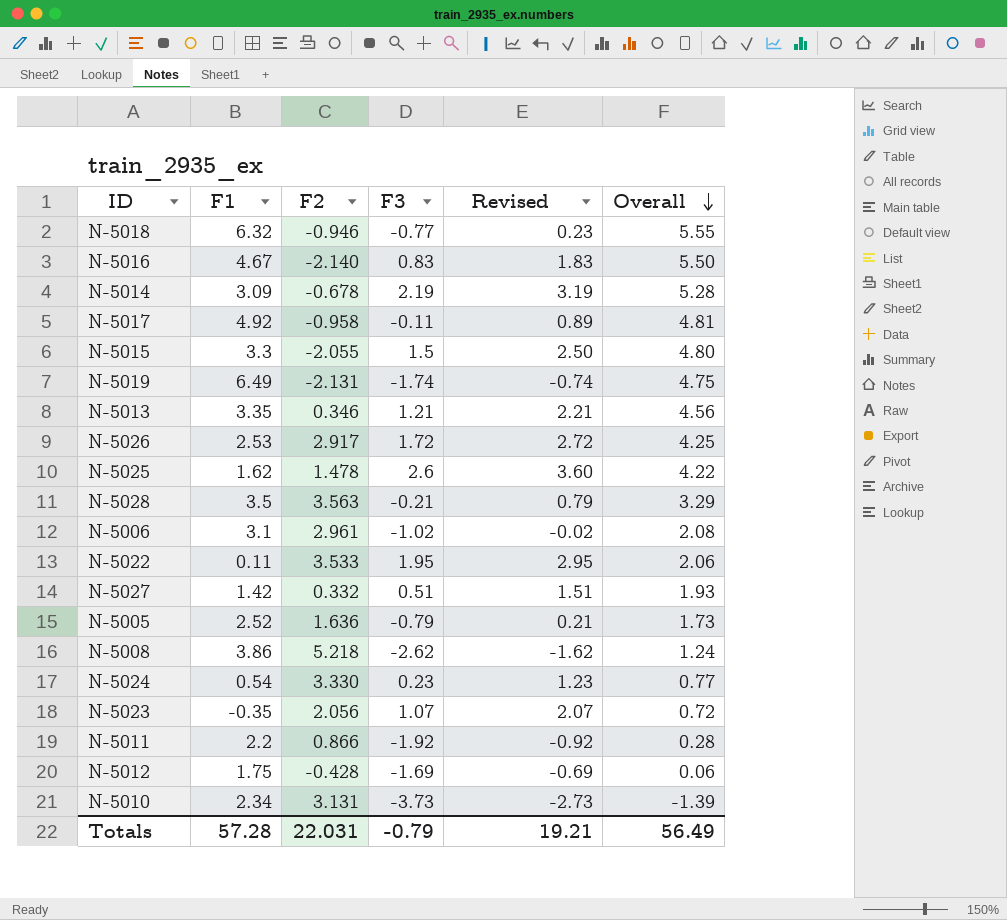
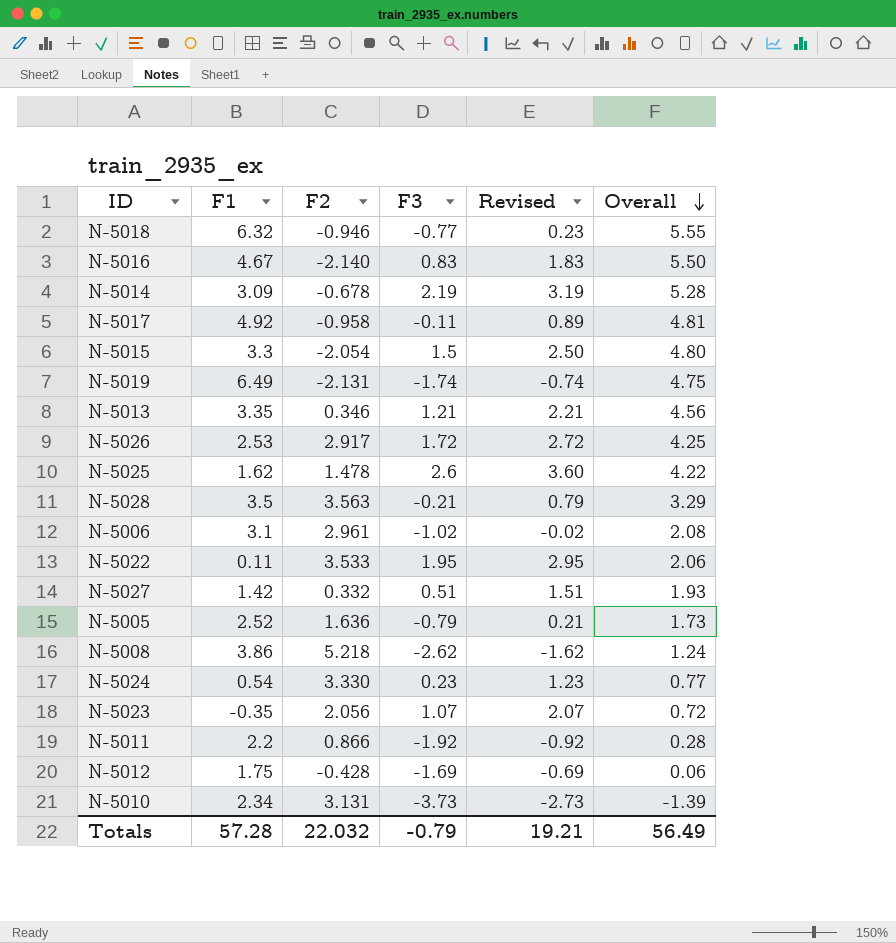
N-5015 | F2: -2.055 -> -2.054
Totals | F2: 22.031 -> 22.032

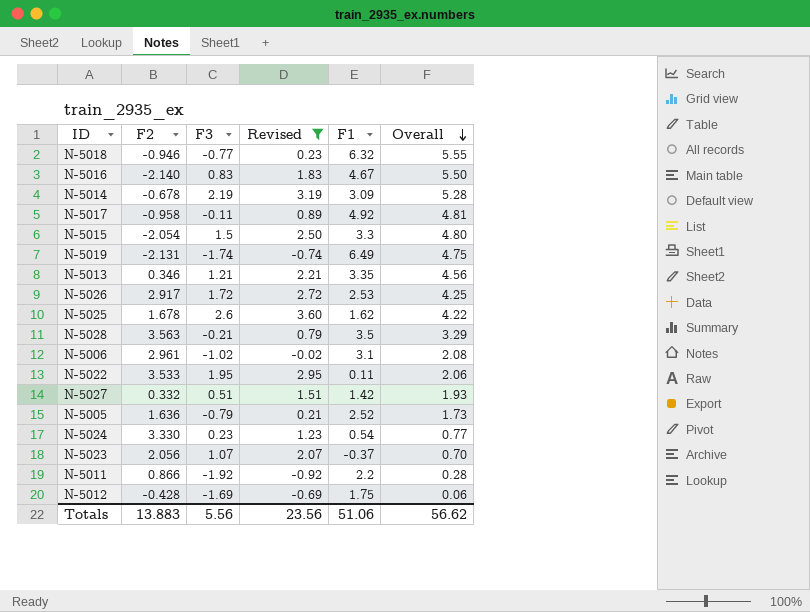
filter: none -> Revised >= -0.92
column F1 | position: 2 -> 5
N-5025 | F2: 1.478 -> 1.678
N-5023 | F1: -0.35 -> -0.37
N-5023 | Overall: 0.72 -> 0.70
Totals | F2: 22.032 -> 13.883
Totals | F3: -0.79 -> 5.56
Totals | Revised: 19.21 -> 23.56
Totals | F1: 57.28 -> 51.06
Totals | Overall: 56.49 -> 56.62

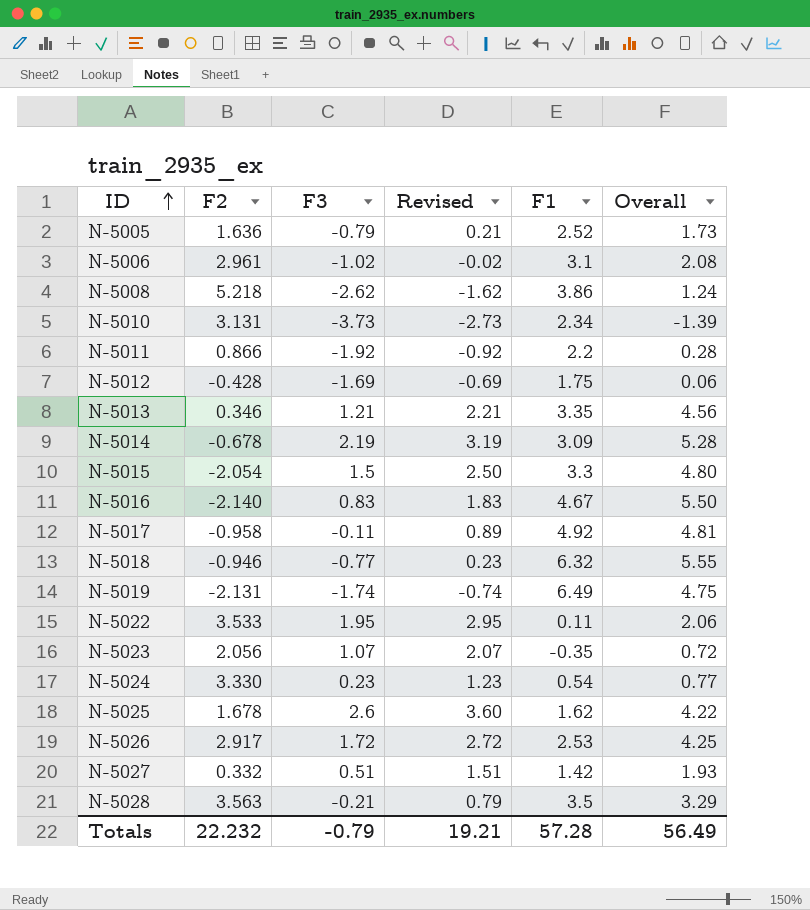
filter: Revised >= -0.92 -> none
row order: Overall descending -> ID ascending
N-5023 | F1: -0.37 -> -0.35
N-5023 | Overall: 0.70 -> 0.72
Totals | F2: 13.883 -> 22.232
Totals | F3: 5.56 -> -0.79
Totals | Revised: 23.56 -> 19.21
Totals | F1: 51.06 -> 57.28
Totals | Overall: 56.62 -> 56.49

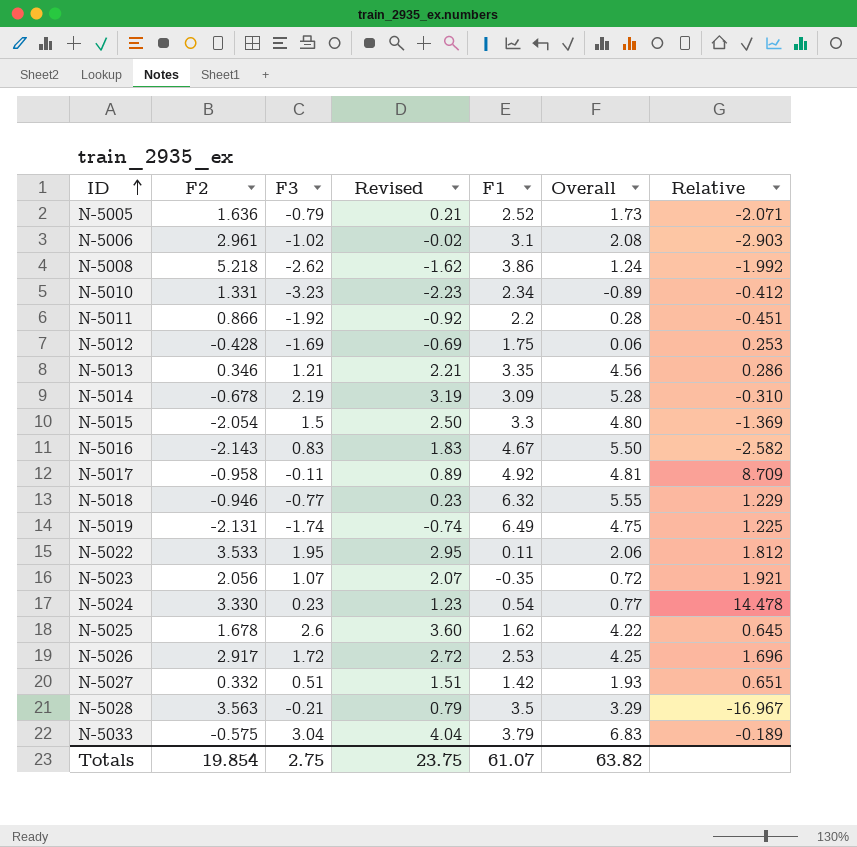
column Relative | formula: none -> [F2] / [F3]
N-5010 | F2: 3.131 -> 1.331
N-5010 | F3: -3.73 -> -3.23
N-5010 | Revised: -2.73 -> -2.23
N-5010 | Overall: -1.39 -> -0.89
N-5016 | F2: -2.140 -> -2.143
row N-5033: none -> -0.575 | 3.04 | 4.04 | 3.79 | 6.83 | -0.189
Totals | F2: 22.232 -> 19.854
Totals | F3: -0.79 -> 2.75
Totals | Revised: 19.21 -> 23.75
Totals | F1: 57.28 -> 61.07
Totals | Overall: 56.49 -> 63.82

